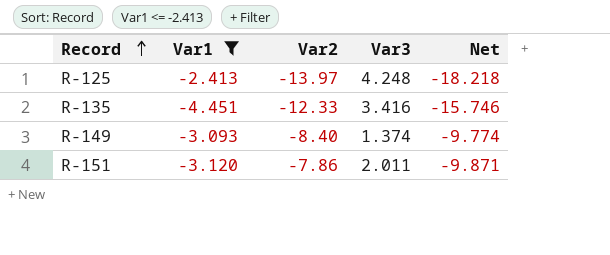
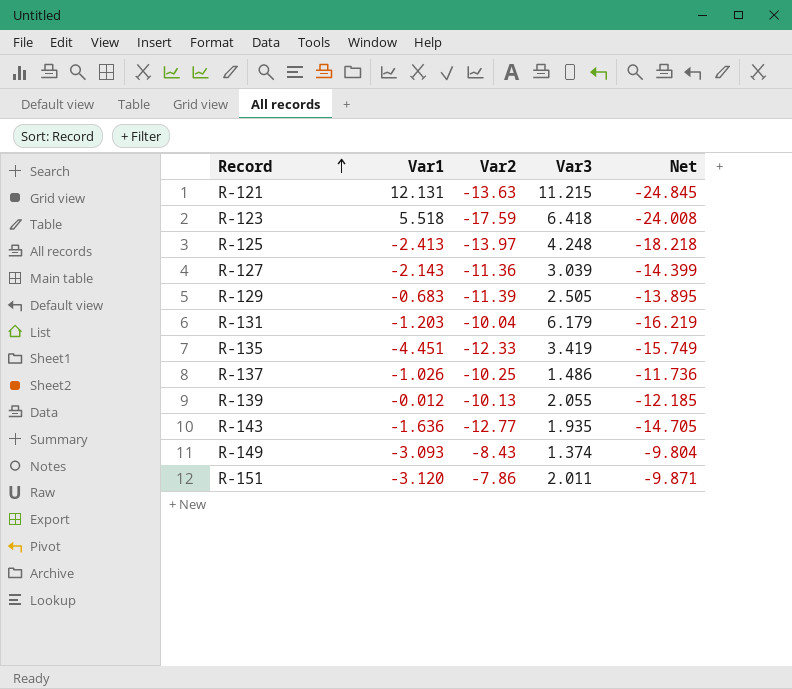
filter: Var1 <= -2.413 -> none
R-135 | Var3: 3.416 -> 3.419
R-135 | Net: -15.746 -> -15.749
R-149 | Var2: -8.40 -> -8.43
R-149 | Net: -9.774 -> -9.804

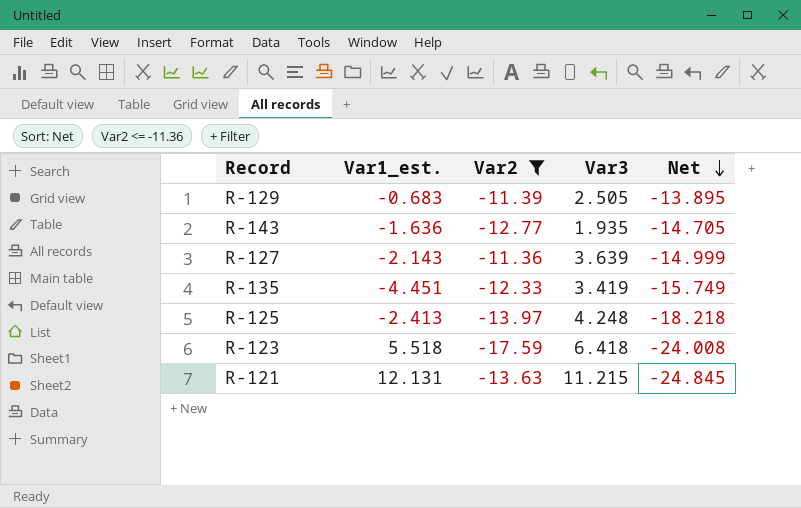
filter: none -> Var2 <= -11.36
row order: Record ascending -> Net descending
column name: Var1 -> Var1_est.
R-127 | Var3: 3.039 -> 3.639
R-127 | Net: -14.399 -> -14.999

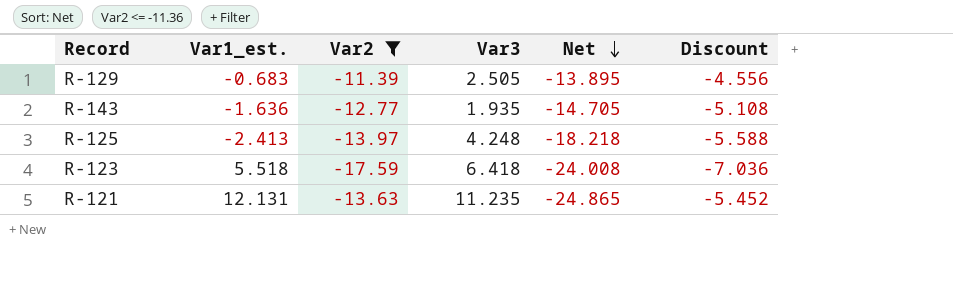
column Discount | formula: none -> [Var2] * 0.4
row R-127: -2.143 | -11.36 | 3.639 | -14.999 -> none
row R-135: -4.451 | -12.33 | 3.419 | -15.749 -> none
R-121 | Var3: 11.215 -> 11.235
R-121 | Net: -24.845 -> -24.865

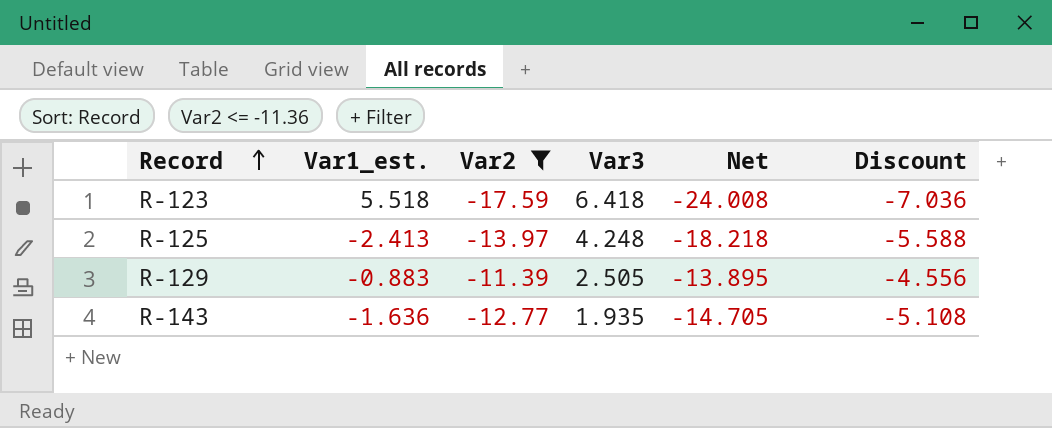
row order: Net descending -> Record ascending
row R-121: 12.131 | -13.63 | 11.235 | -24.865 | -5.452 -> none
R-129 | Var1_est.: -0.683 -> -0.883

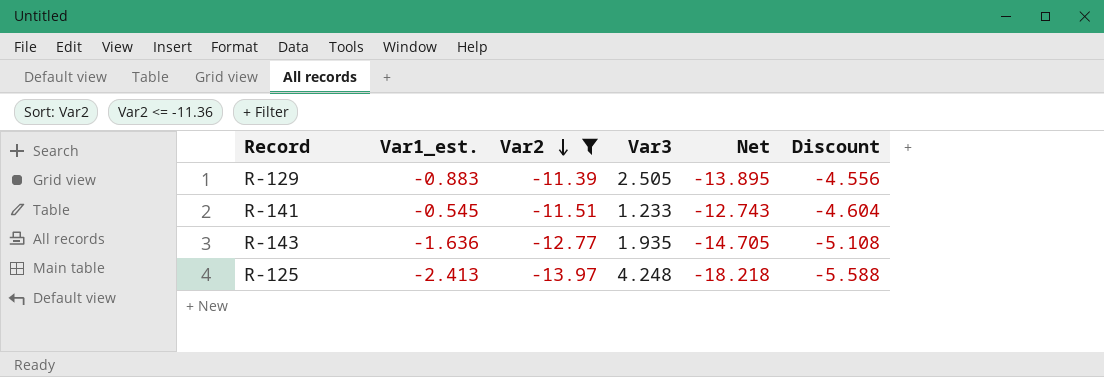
row order: Record ascending -> Var2 descending
row R-123: 5.518 | -17.59 | 6.418 | -24.008 | -7.036 -> none
row R-141: none -> -0.545 | -11.51 | 1.233 | -12.743 | -4.604

